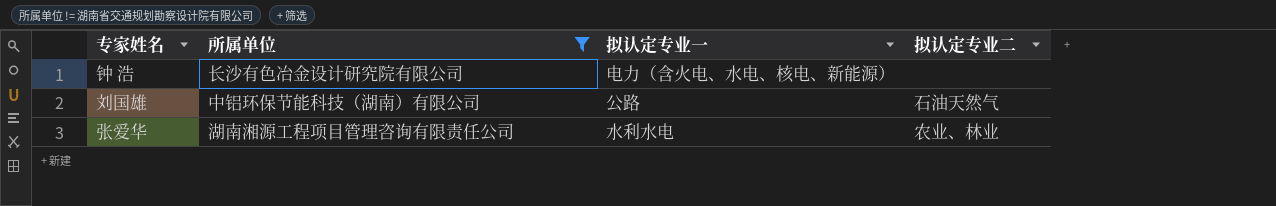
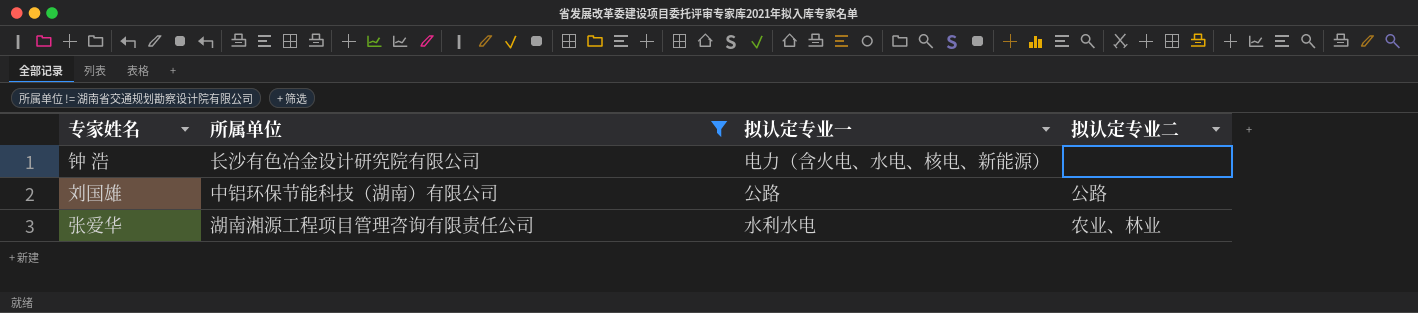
刘国雄 | 拟认定专业二: 石油天然气 -> 公路

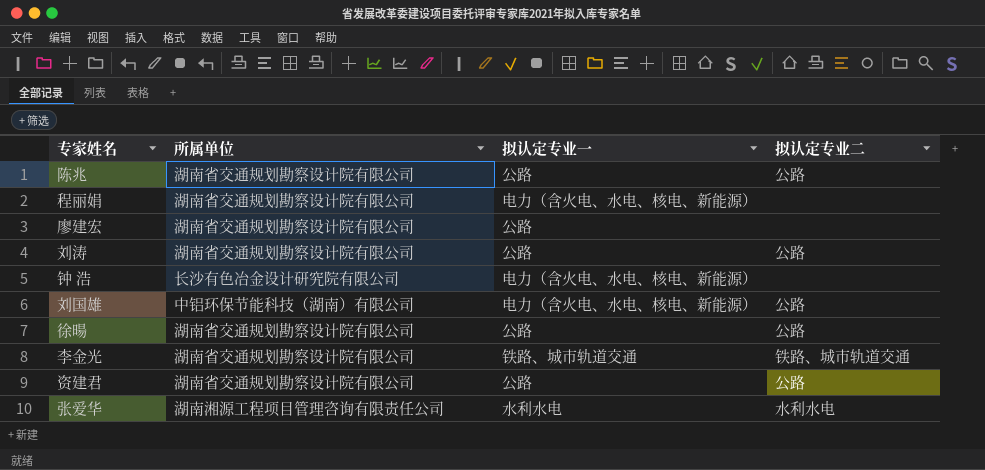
filter: 所属单位 != 湖南省交通规划勘察设计院有限公司 -> none
刘国雄 | 拟认定专业一: 公路 -> 电力（含火电、水电、核电、新能源）
张爱华 | 拟认定专业二: 农业、林业 -> 水利水电

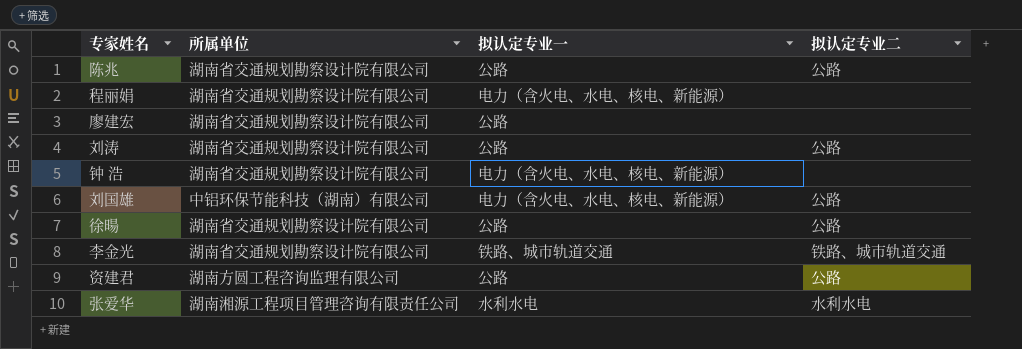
钟 浩 | 所属单位: 长沙有色冶金设计研究院有限公司 -> 湖南省交通规划勘察设计院有限公司
资建君 | 所属单位: 湖南省交通规划勘察设计院有限公司 -> 湖南方圆工程咨询监理有限公司

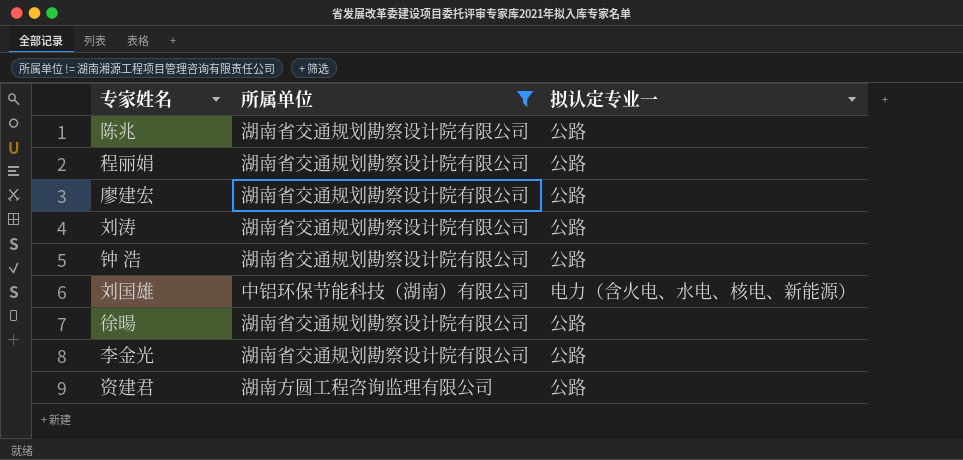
filter: none -> 所属单位 != 湖南湘源工程项目管理咨询有限责任公司
column 拟认定专业二 | position: 4 -> none
程丽娟 | 拟认定专业一: 电力（含火电、水电、核电、新能源） -> 公路
钟 浩 | 拟认定专业一: 电力（含火电、水电、核电、新能源） -> 公路
李金光 | 拟认定专业一: 铁路、城市轨道交通 -> 公路

